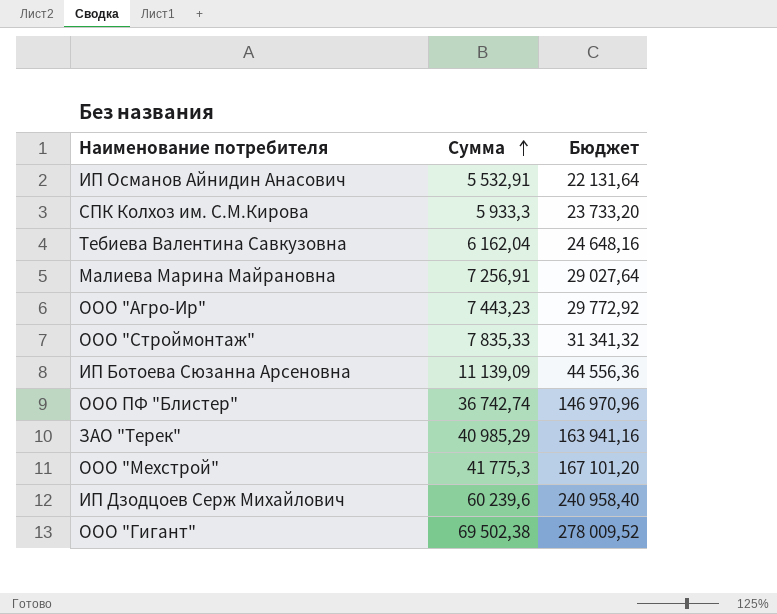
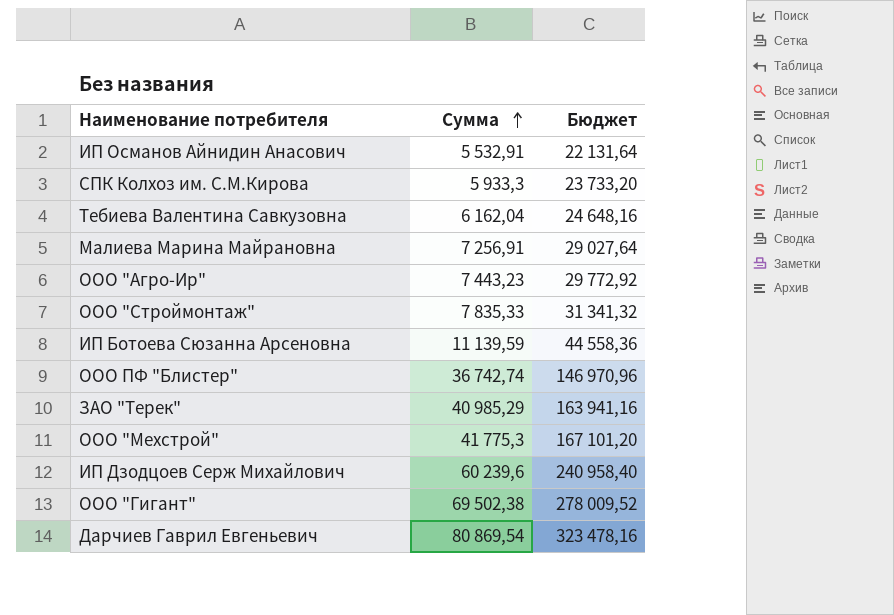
ИП Ботоева Сюзанна Арсеновна | Сумма: 11 139,09 -> 11 139,59
ИП Ботоева Сюзанна Арсеновна | Бюджет: 44 556,36 -> 44 558,36
row Дарчиев Гаврил Евгеньевич: none -> 80 869,54 | 323 478,16

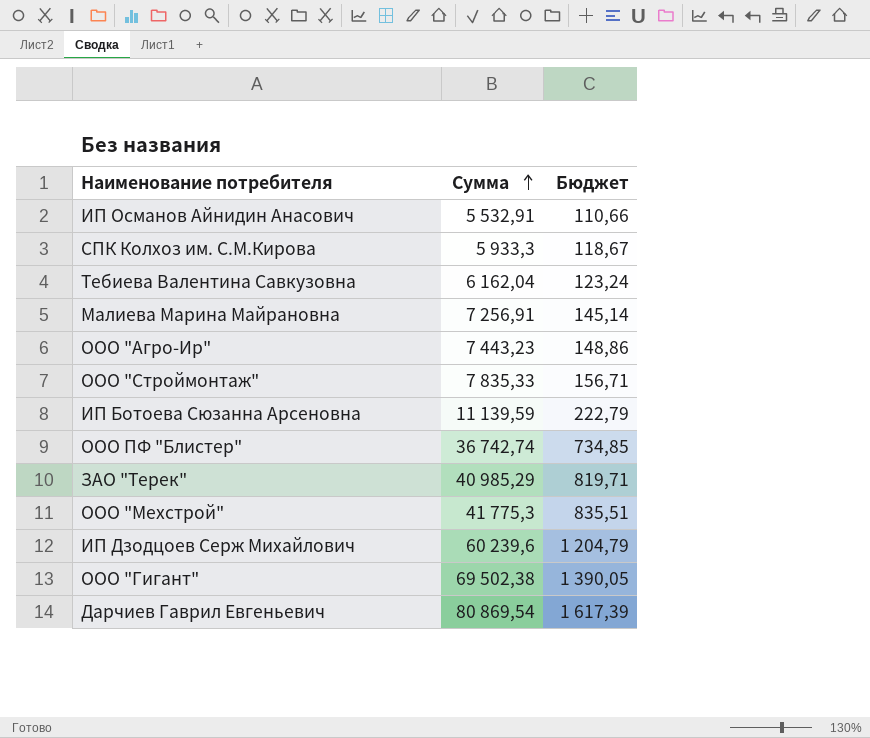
column Бюджет | formula: [Сумма] * 4 -> [Сумма] * 0,02

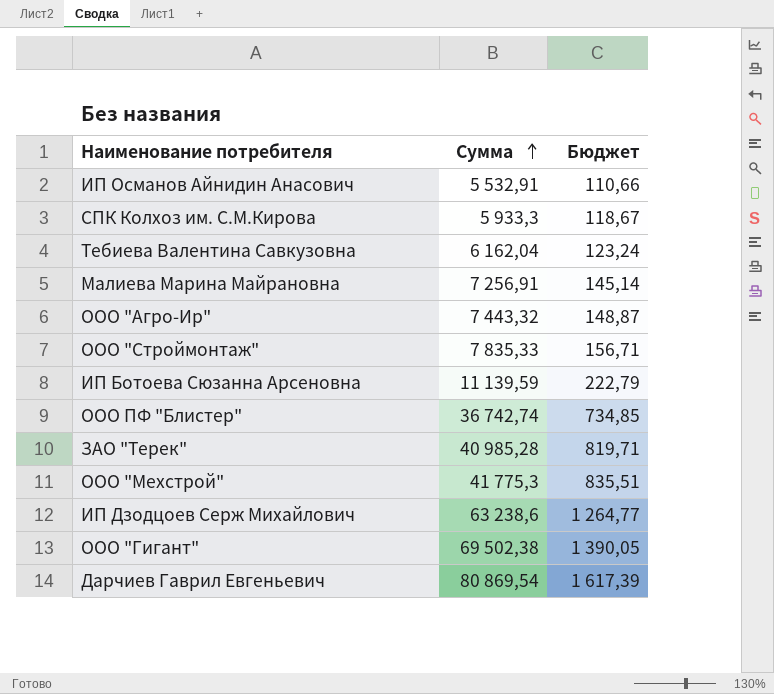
ООО "Агро-Ир" | Сумма: 7 443,23 -> 7 443,32
ООО "Агро-Ир" | Бюджет: 148,86 -> 148,87
ЗАО "Терек" | Сумма: 40 985,29 -> 40 985,28
ИП Дзодцоев Серж Михайлович | Сумма: 60 239,6 -> 63 238,6
ИП Дзодцоев Серж Михайлович | Бюджет: 1 204,79 -> 1 264,77

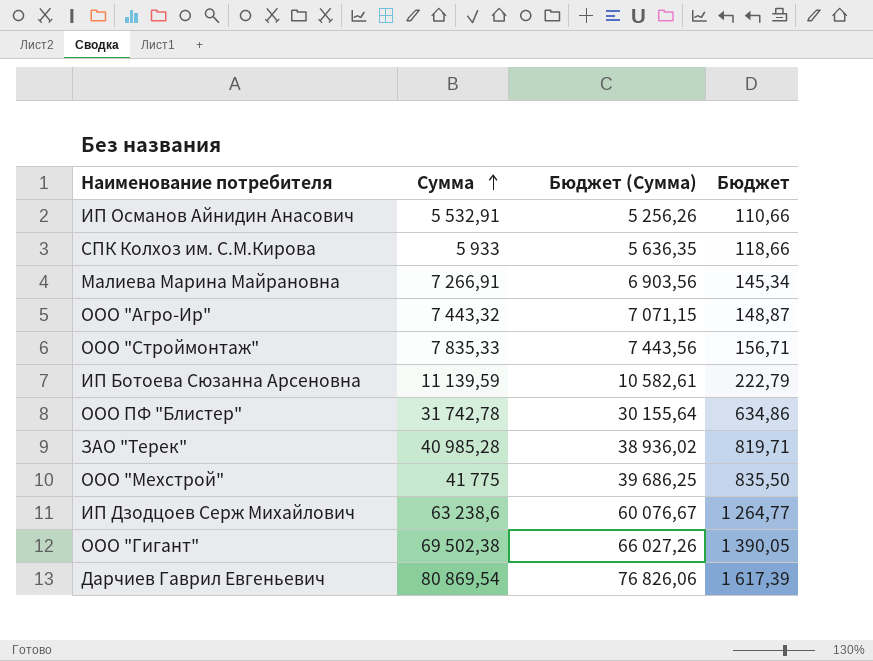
column Бюджет (Сумма) | formula: none -> [Сумма] * 0,95
row Тебиева Валентина Савкузовна: 6 162,04 | 123,24 -> none
СПК Колхоз им. С.М.Кирова | Сумма: 5 933,3 -> 5 933
СПК Колхоз им. С.М.Кирова | Бюджет: 118,67 -> 118,66
Малиева Марина Майрановна | Сумма: 7 256,91 -> 7 266,91
Малиева Марина Майрановна | Бюджет: 145,14 -> 145,34
ООО ПФ "Блистер" | Сумма: 36 742,74 -> 31 742,78
ООО ПФ "Блистер" | Бюджет: 734,85 -> 634,86
ООО "Мехстрой" | Сумма: 41 775,3 -> 41 775
ООО "Мехстрой" | Бюджет: 835,51 -> 835,50

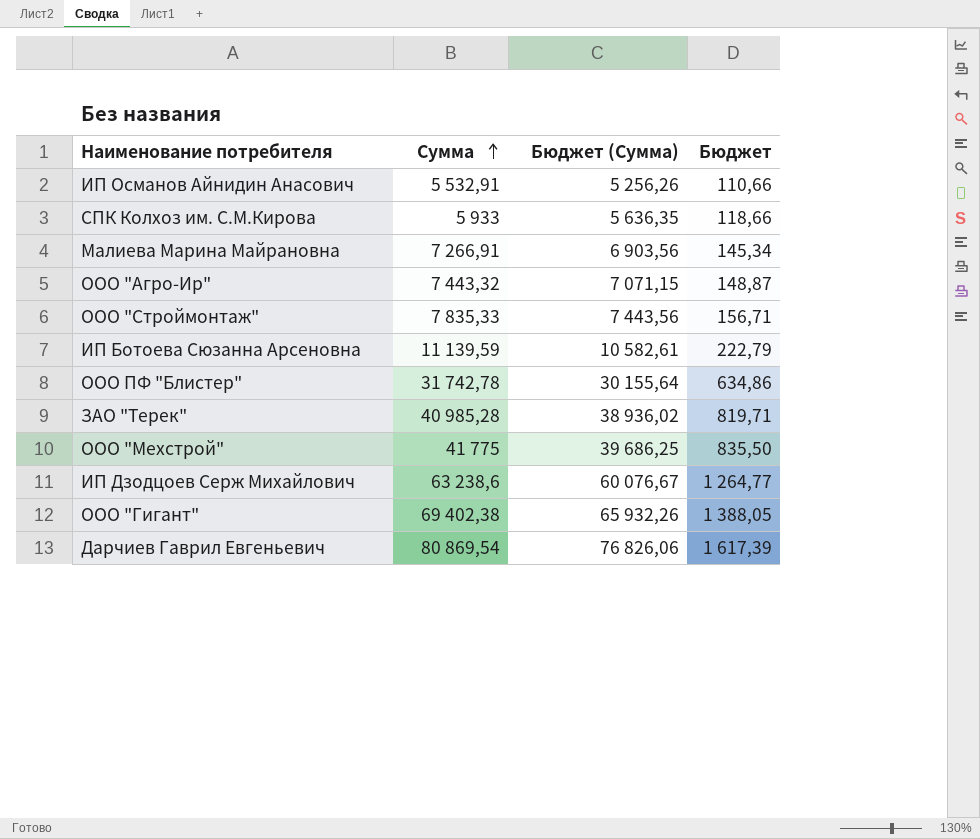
ООО "Гигант" | Сумма: 69 502,38 -> 69 402,38
ООО "Гигант" | Бюджет (Сумма): 66 027,26 -> 65 932,26
ООО "Гигант" | Бюджет: 1 390,05 -> 1 388,05

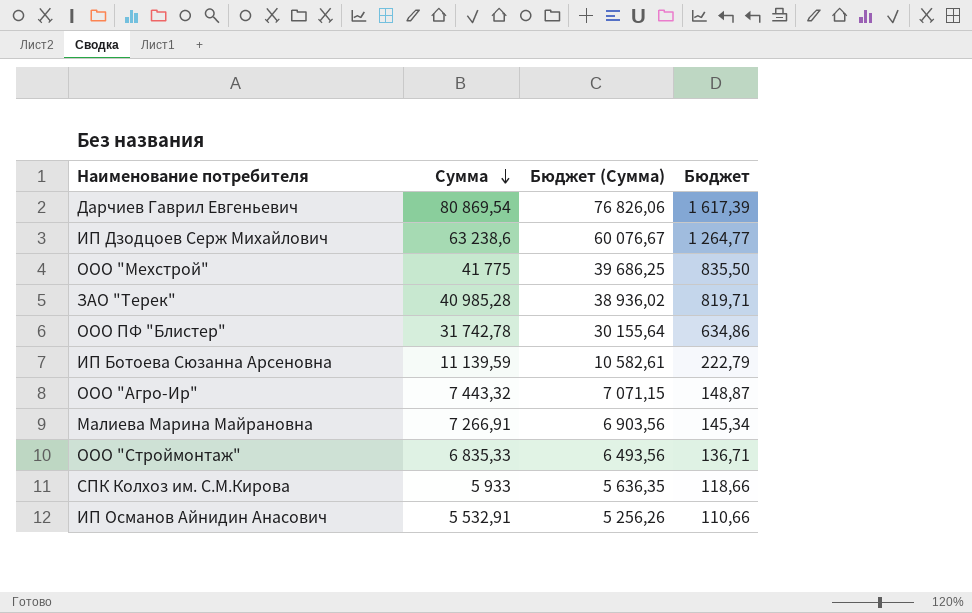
row order: Сумма ascending -> Сумма descending
row ООО "Гигант": 69 402,38 | 65 932,26 | 1 388,05 -> none
ООО "Строймонтаж" | Сумма: 7 835,33 -> 6 835,33
ООО "Строймонтаж" | Бюджет (Сумма): 7 443,56 -> 6 493,56
ООО "Строймонтаж" | Бюджет: 156,71 -> 136,71

